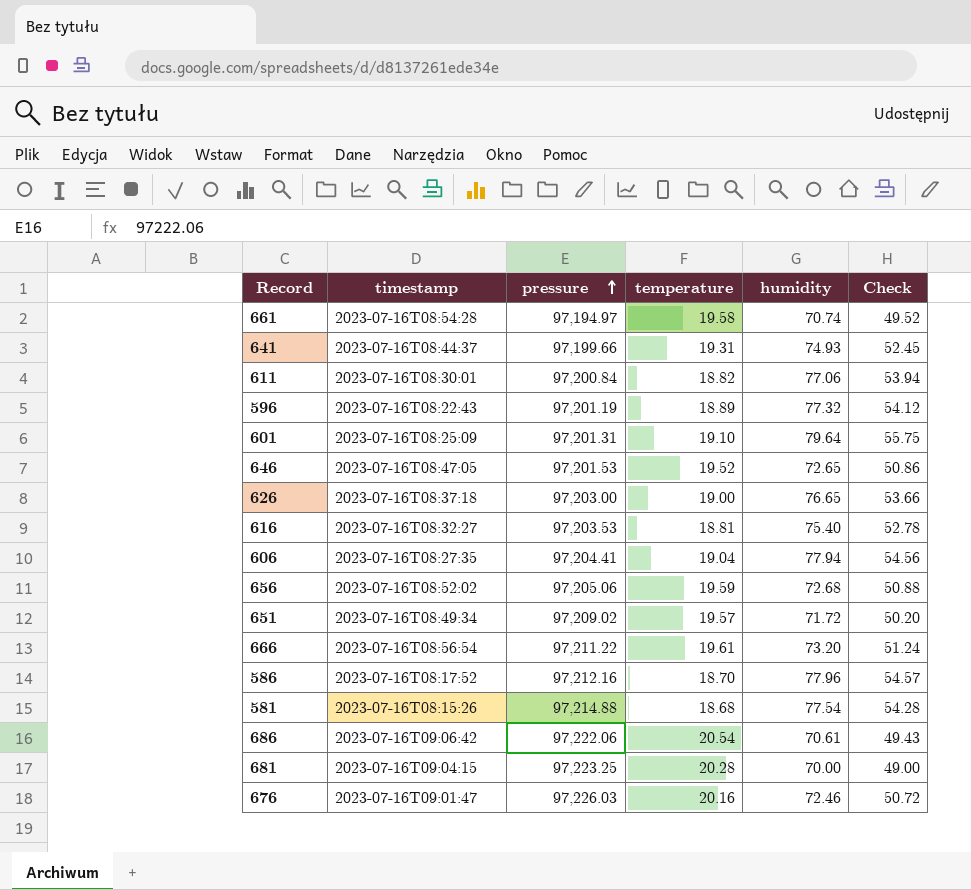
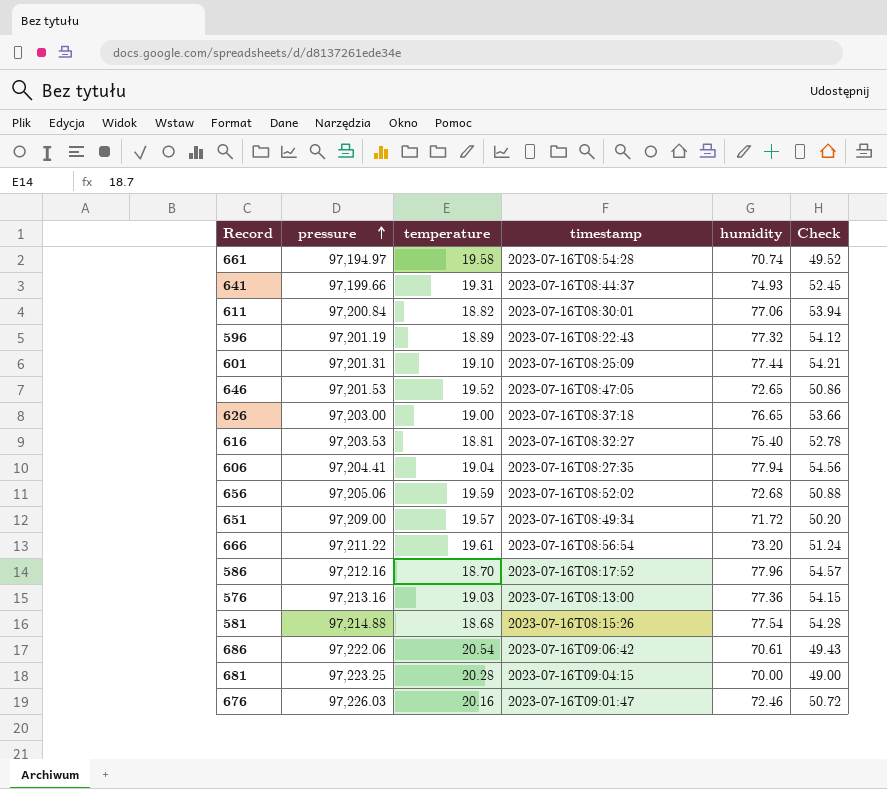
column timestamp | position: 2 -> 4
601 | humidity: 79.64 -> 77.44
601 | Check: 55.75 -> 54.21
651 | pressure: 97,209.02 -> 97,209.00
row 576: none -> 97,213.16 | 19.03 | 2023-07-16T08:13:00 | 77.36 | 54.15

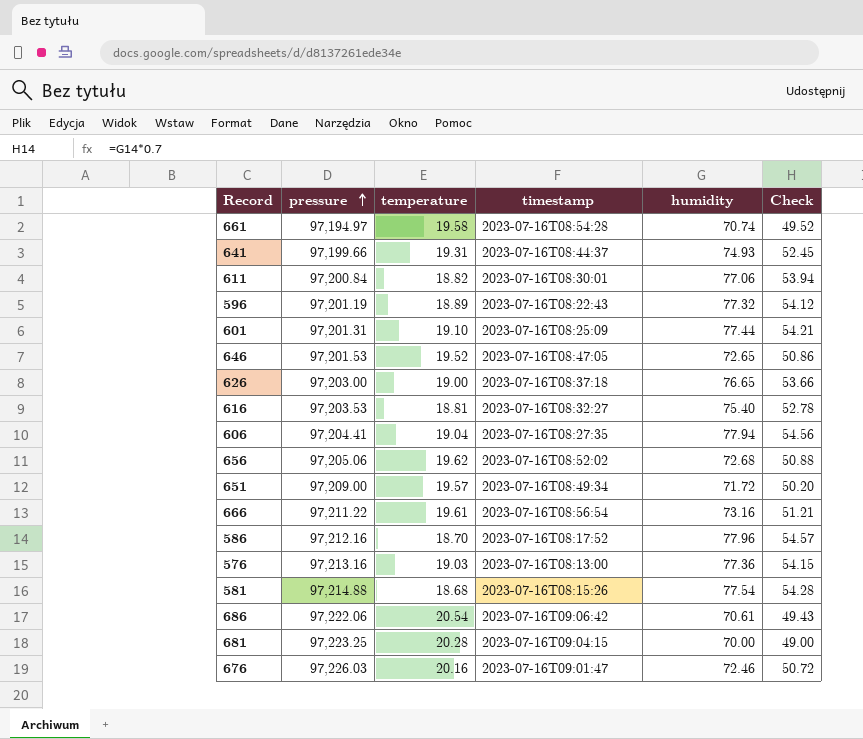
656 | temperature: 19.59 -> 19.62
666 | humidity: 73.20 -> 73.16
666 | Check: 51.24 -> 51.21

